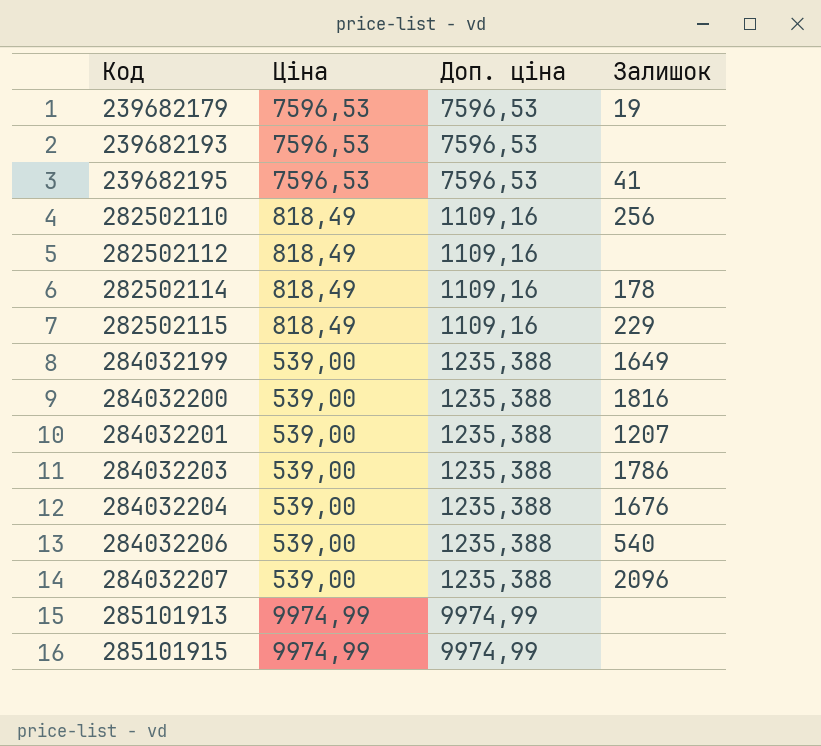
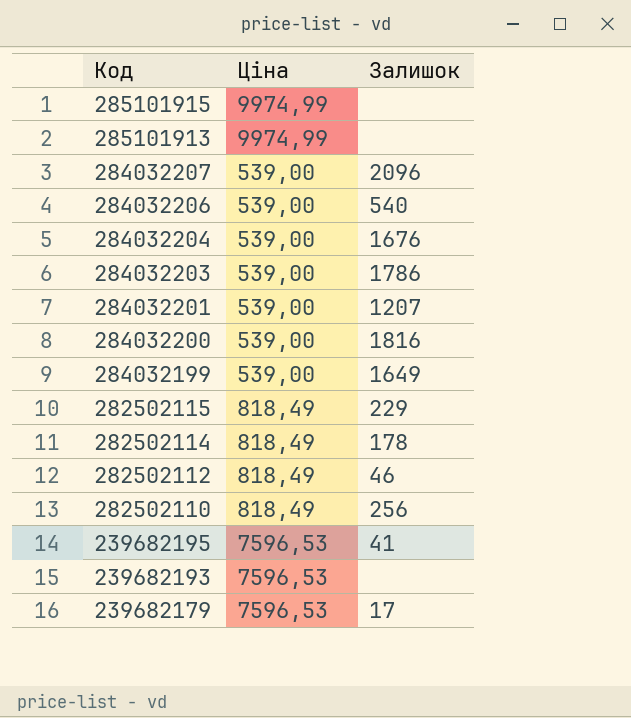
row order: Код ascending -> Код descending
column Доп. ціна | position: 3 -> none
282502112 | Залишок: none -> 46
239682179 | Залишок: 19 -> 17

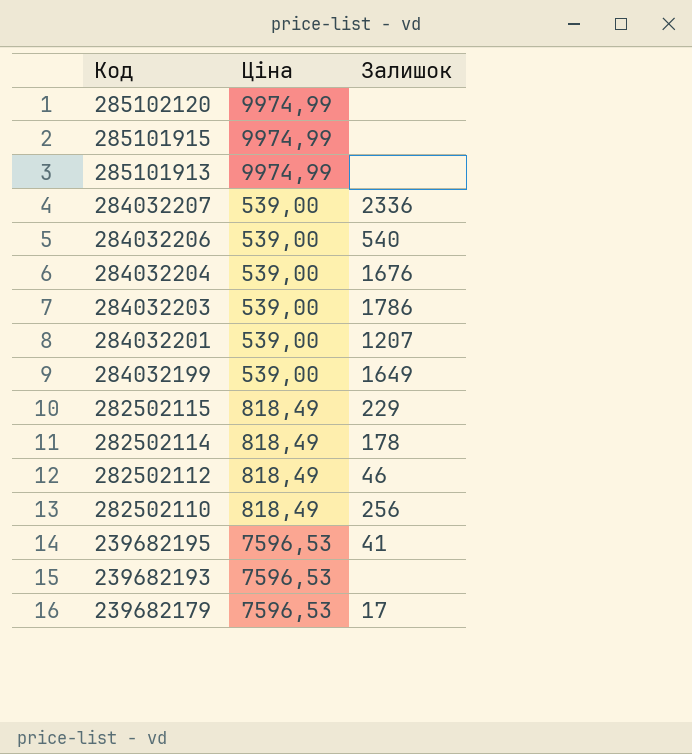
row 284032200: 539,00 | 1816 -> none
row 285102120: none -> 9974,99 | none
284032207 | Залишок: 2096 -> 2336

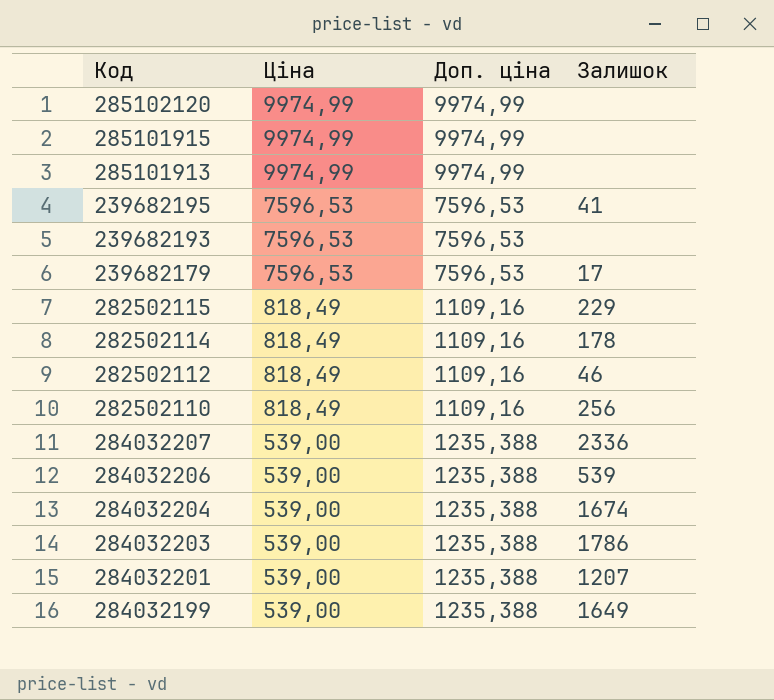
row order: Код descending -> Ціна descending
column Доп. ціна | position: none -> 3
284032206 | Залишок: 540 -> 539
284032204 | Залишок: 1676 -> 1674

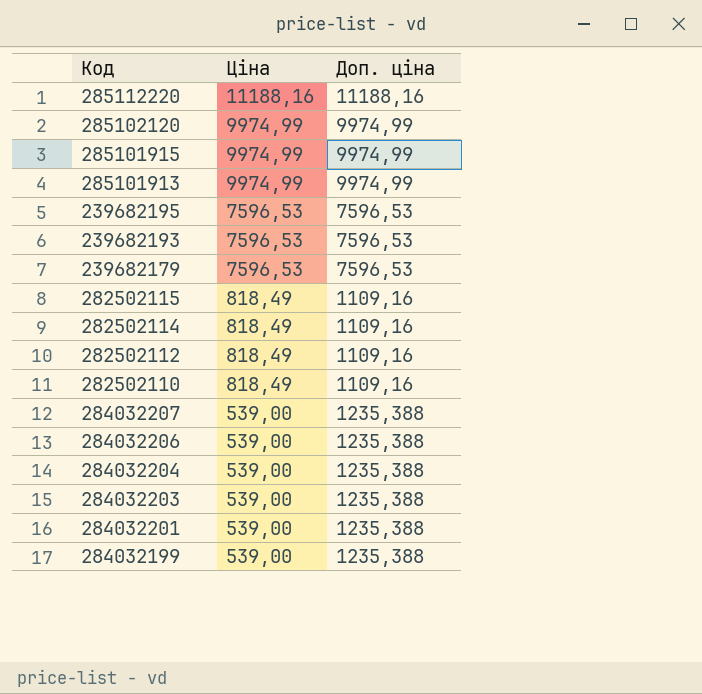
column Залишок | position: 4 -> none
row 285112220: none -> 11188,16 | 11188,16

